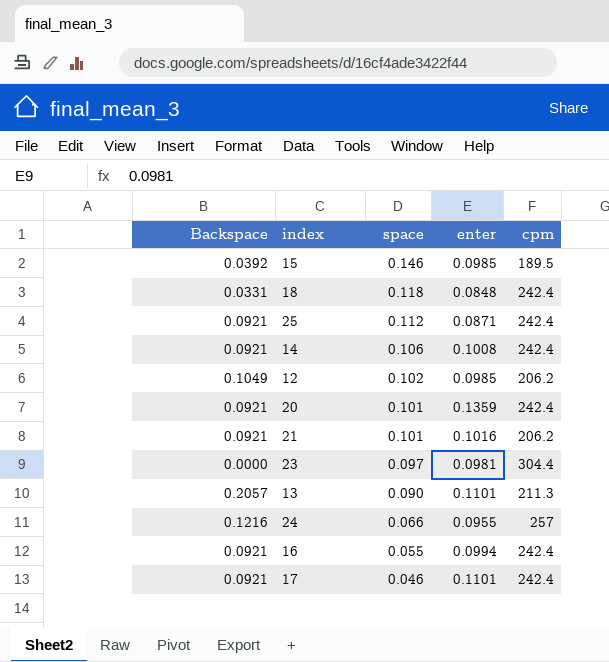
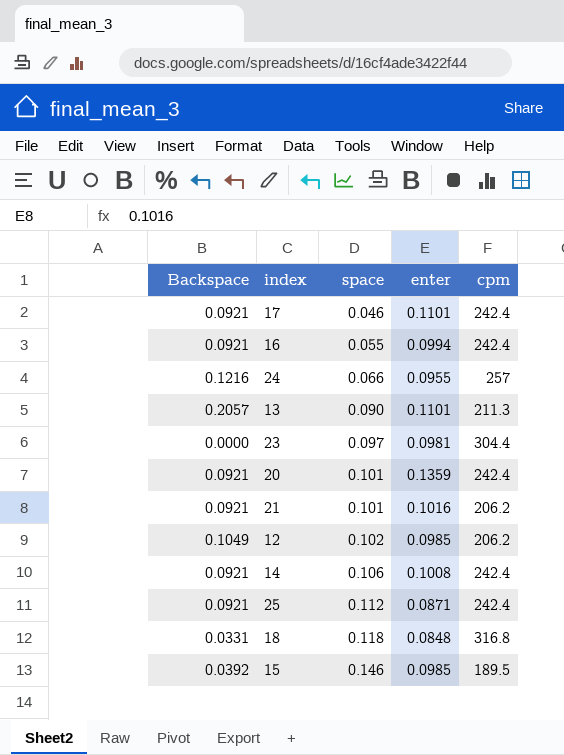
row order: space descending -> space ascending
18 | cpm: 242.4 -> 316.8

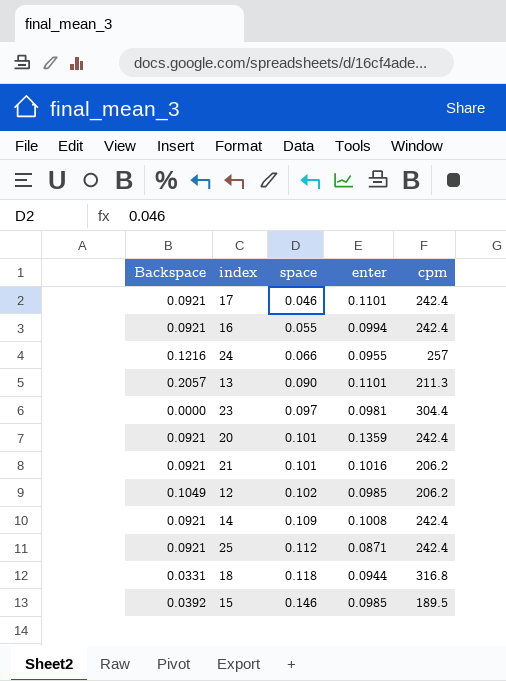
14 | space: 0.106 -> 0.109
18 | enter: 0.0848 -> 0.0944

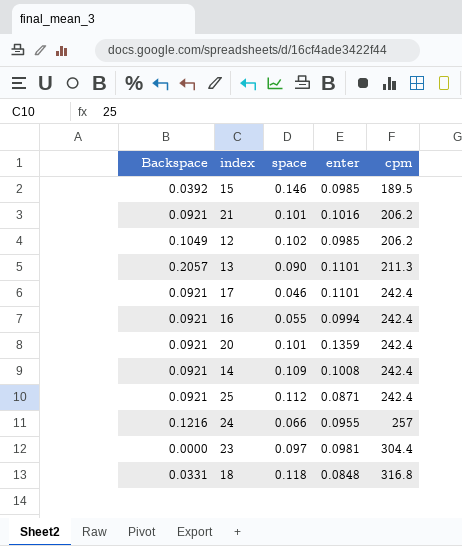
row order: space ascending -> cpm ascending
18 | enter: 0.0944 -> 0.0848

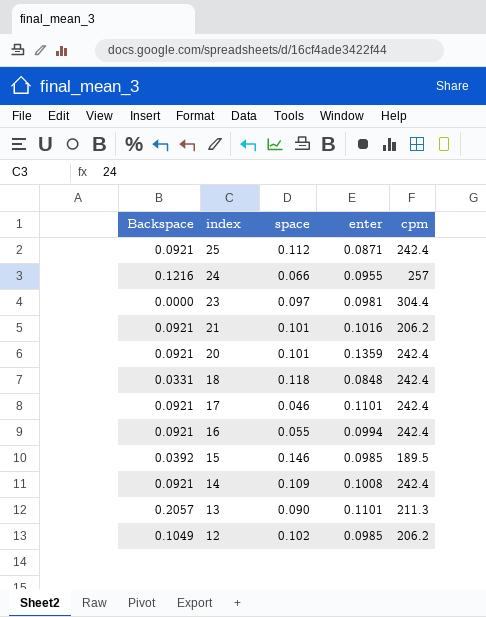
row order: cpm ascending -> index descending
18 | cpm: 316.8 -> 242.4

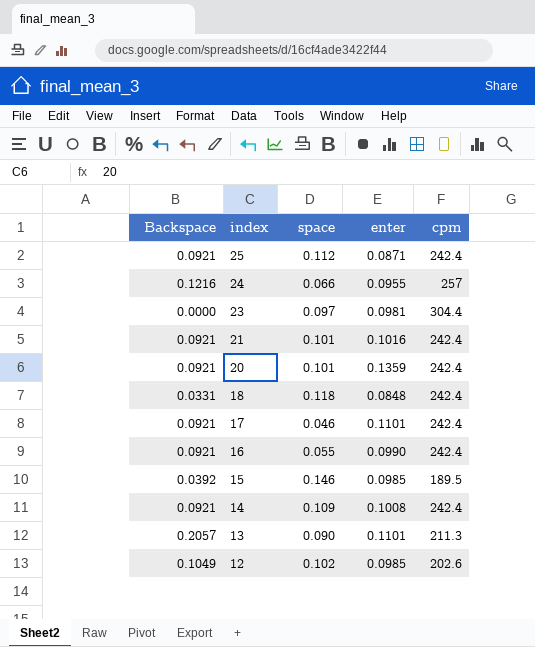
21 | cpm: 206.2 -> 242.4
16 | enter: 0.0994 -> 0.0990
12 | cpm: 206.2 -> 202.6

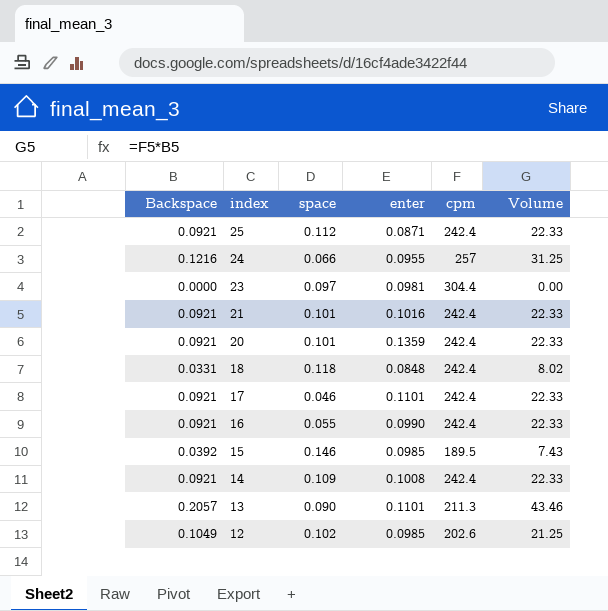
column Volume | formula: none -> [Backspace] * [cpm]

